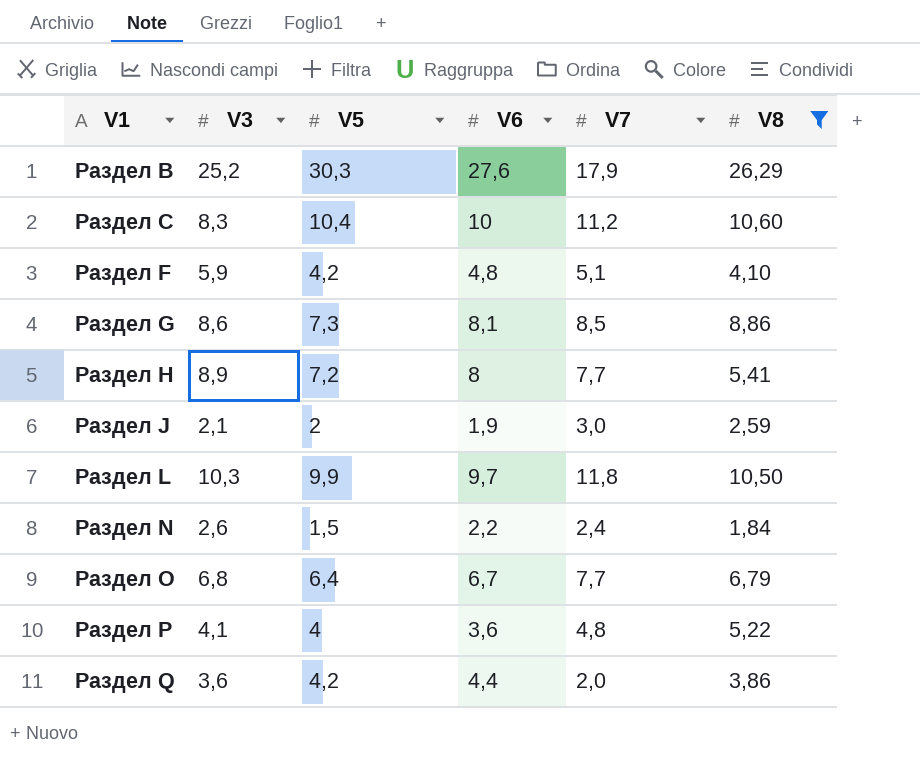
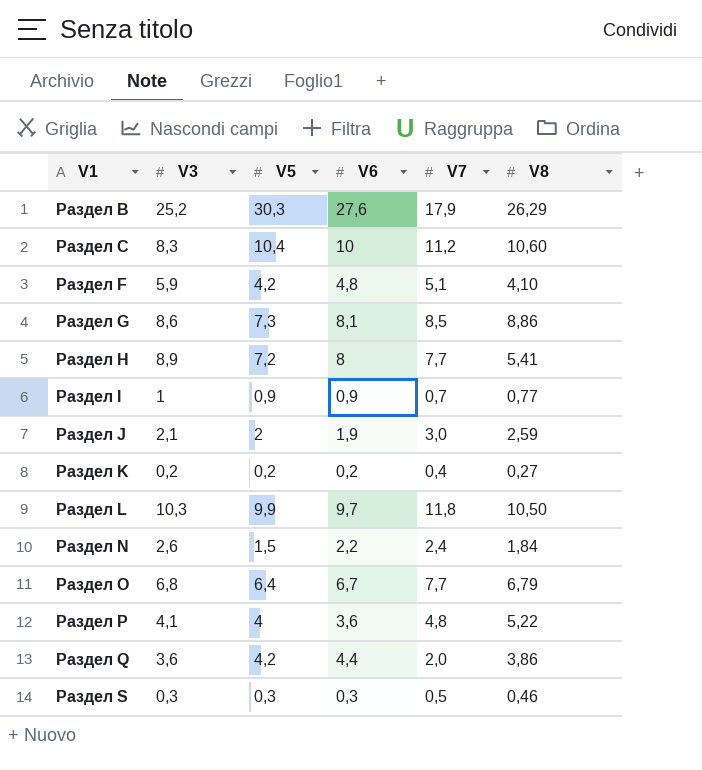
filter: V8 >= 1,84 -> none

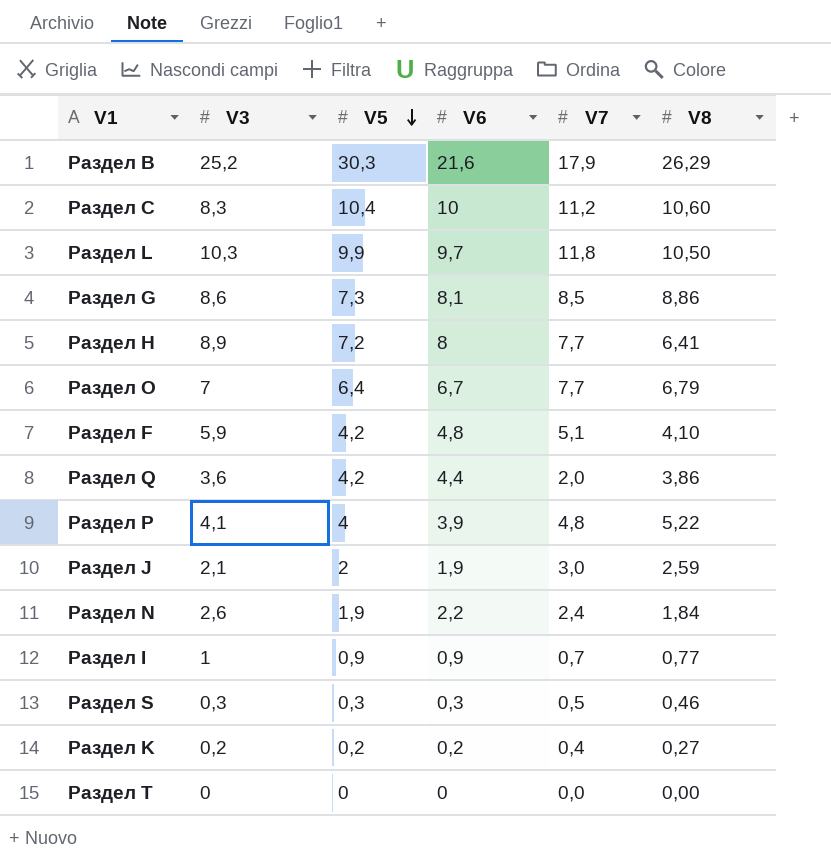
row order: none -> V5 descending
Раздел B | V6: 27,6 -> 21,6
Раздел H | V8: 5,41 -> 6,41
Раздел О | V3: 6,8 -> 7
Раздел P | V6: 3,6 -> 3,9
Раздел N | V5: 1,5 -> 1,9
row Раздел T: none -> 0 | 0 | 0 | 0,0 | 0,00

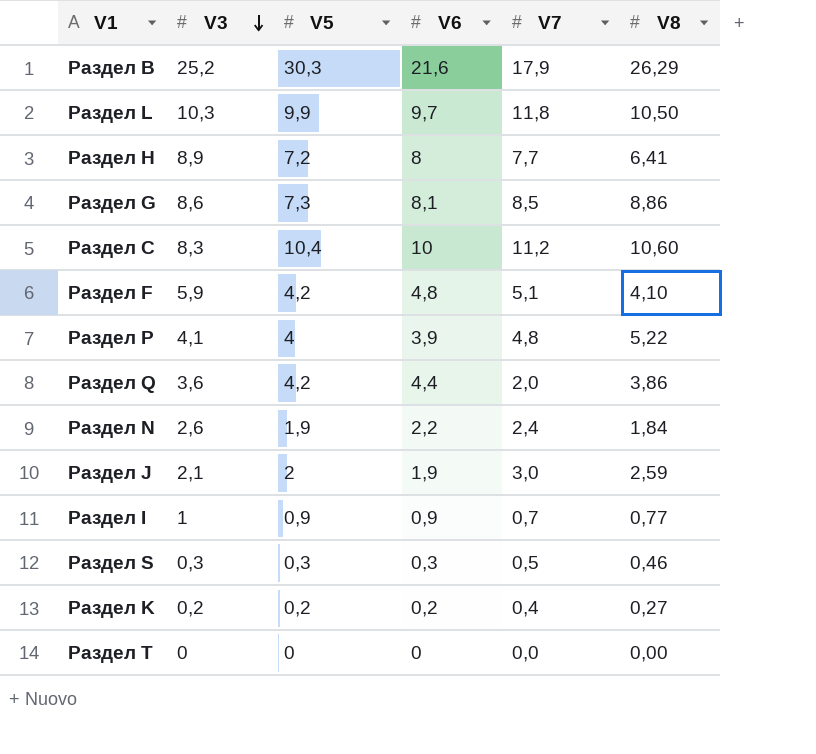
row order: V5 descending -> V3 descending
row Раздел О: 7 | 6,4 | 6,7 | 7,7 | 6,79 -> none

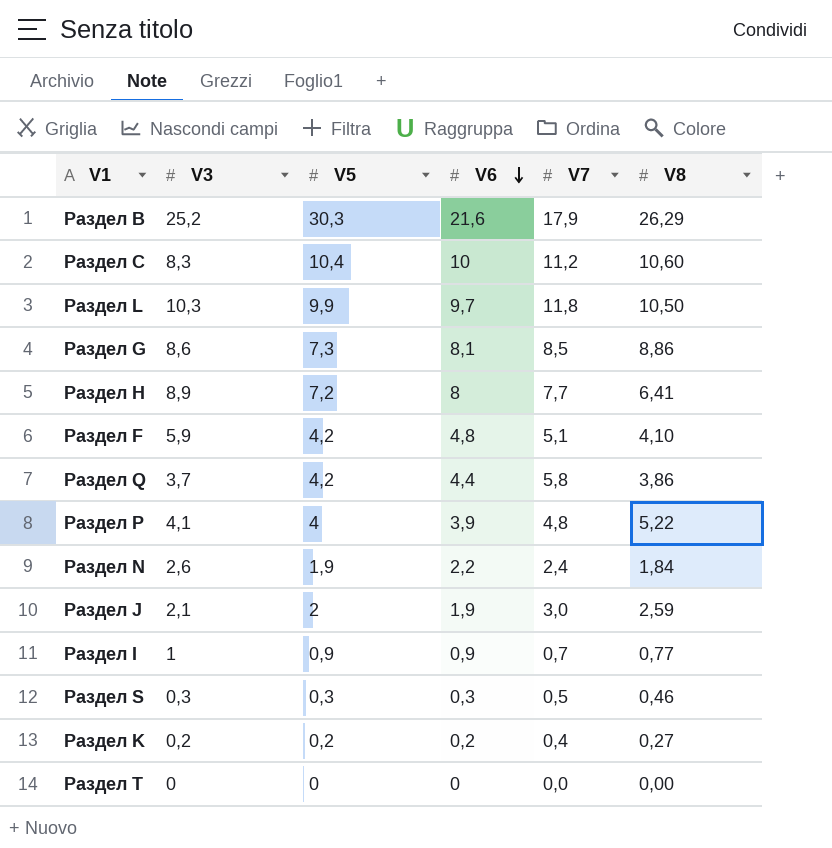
row order: V3 descending -> V6 descending
Раздел Q | V3: 3,6 -> 3,7
Раздел Q | V7: 2,0 -> 5,8

